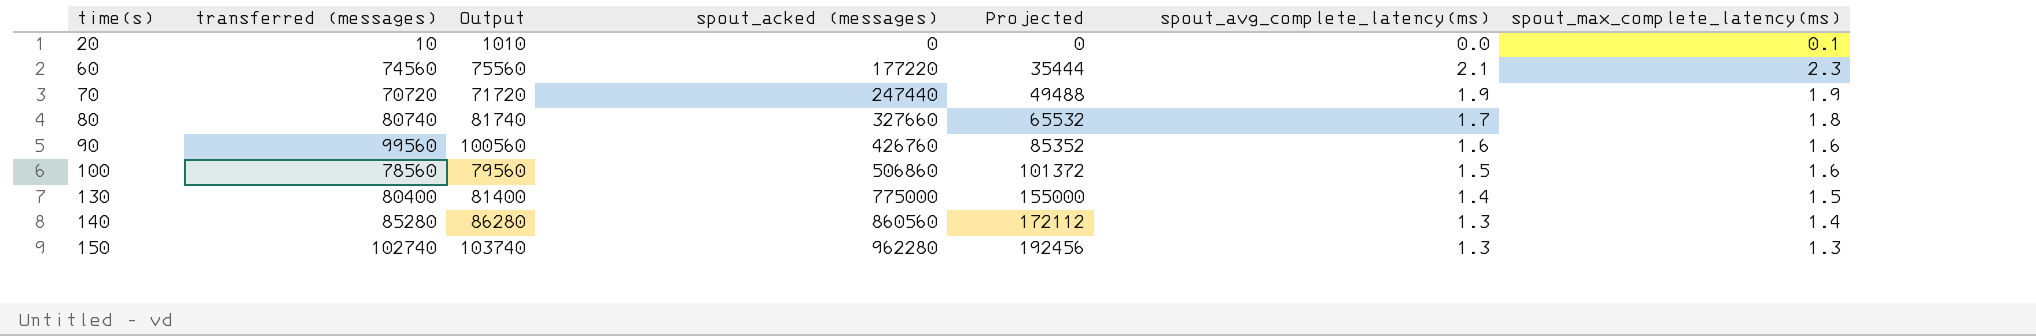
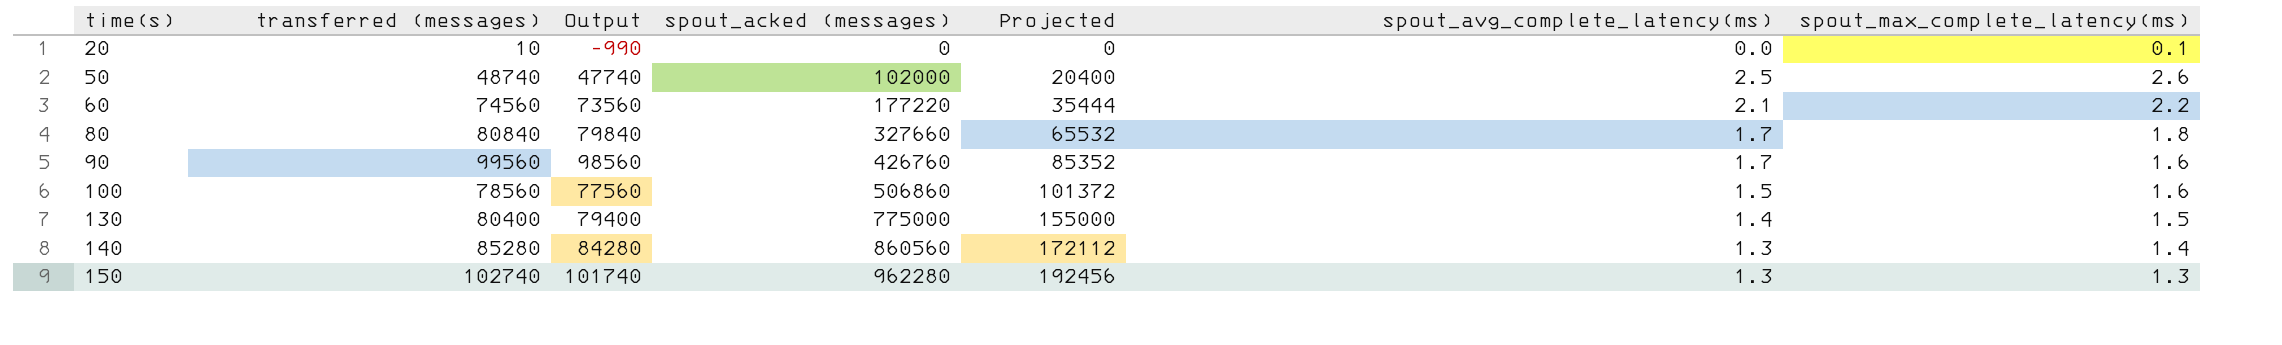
column Output | formula: [transferred (messages)] + 1000 -> [transferred (messages)] - 1000
row 70: 70720 | 71720 | 247440 | 49488 | 1.9 | 1.9 -> none
row 50: none -> 48740 | 47740 | 102000 | 20400 | 2.5 | 2.6
60 | spout_max_complete_latency(ms): 2.3 -> 2.2
80 | transferred (messages): 80740 -> 80840
90 | spout_avg_complete_latency(ms): 1.6 -> 1.7

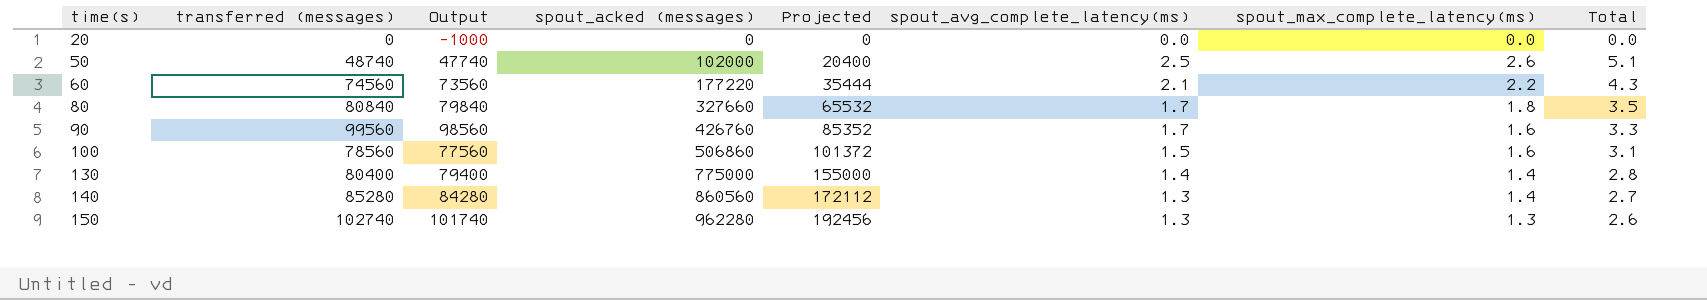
column Total | formula: none -> [spout_avg_complete_latency(ms)] + [spout_max_complete_latency(ms)]
20 | transferred (messages): 10 -> 0
20 | Output: -990 -> -1000
20 | spout_max_complete_latency(ms): 0.1 -> 0.0
130 | spout_max_complete_latency(ms): 1.5 -> 1.4

